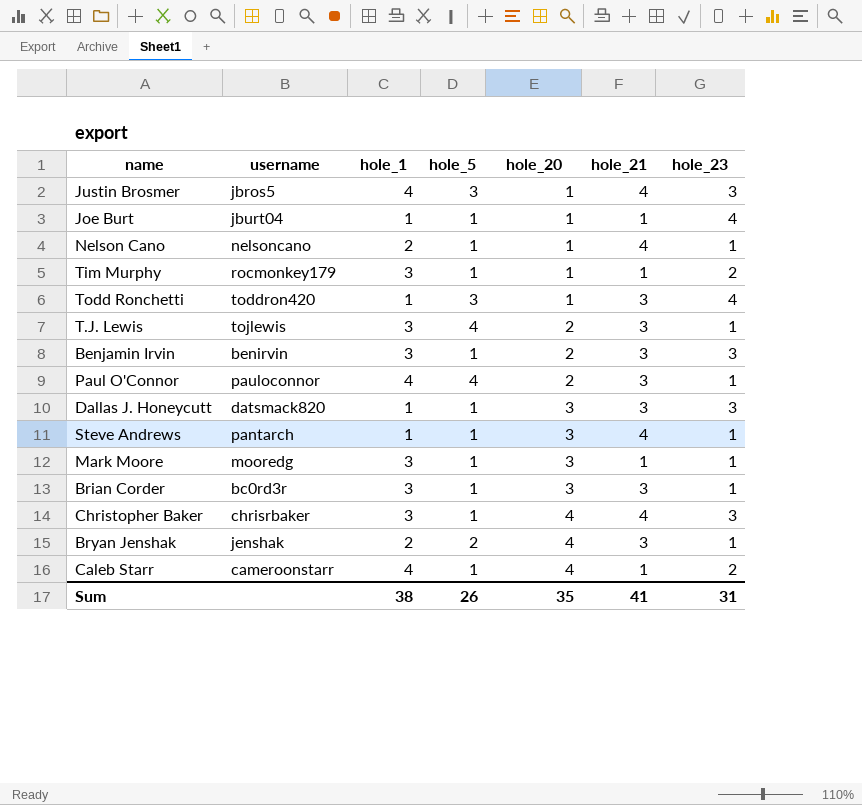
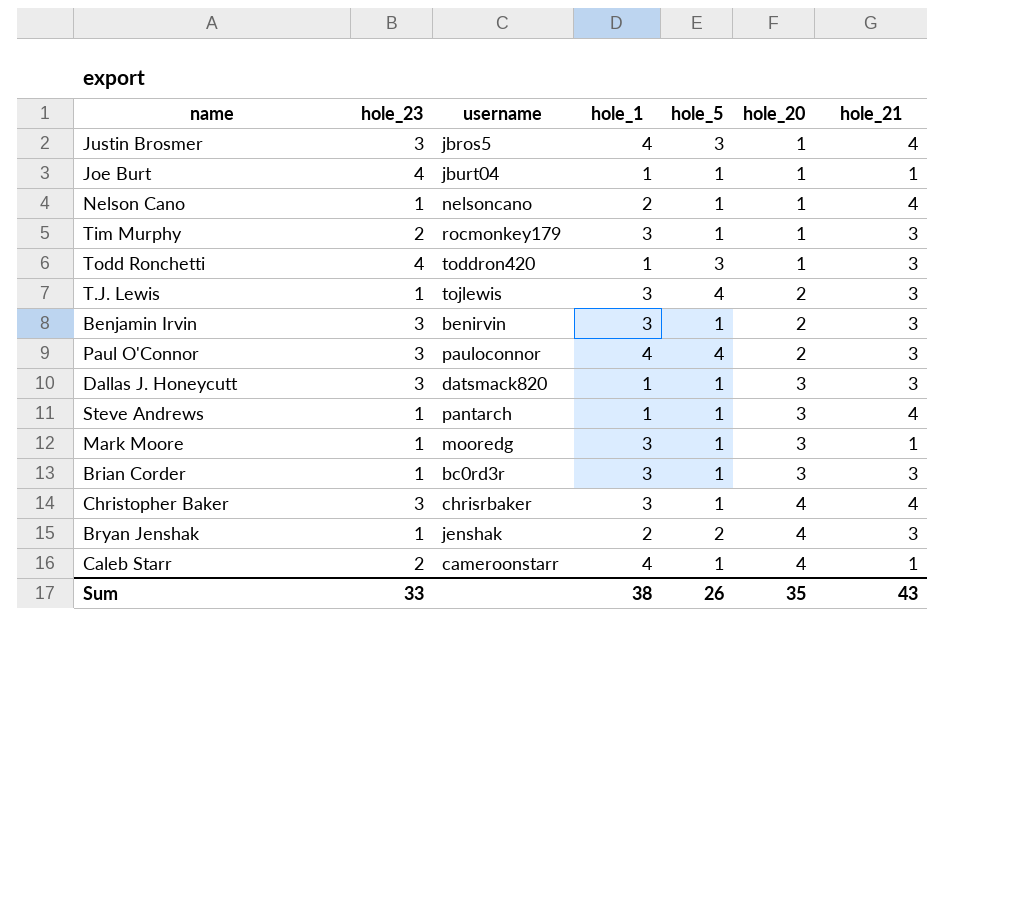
column hole_23 | position: 7 -> 2
Tim Murphy | hole_21: 1 -> 3
Paul O'Connor | hole_23: 1 -> 3
Sum | hole_23: 31 -> 33
Sum | hole_21: 41 -> 43

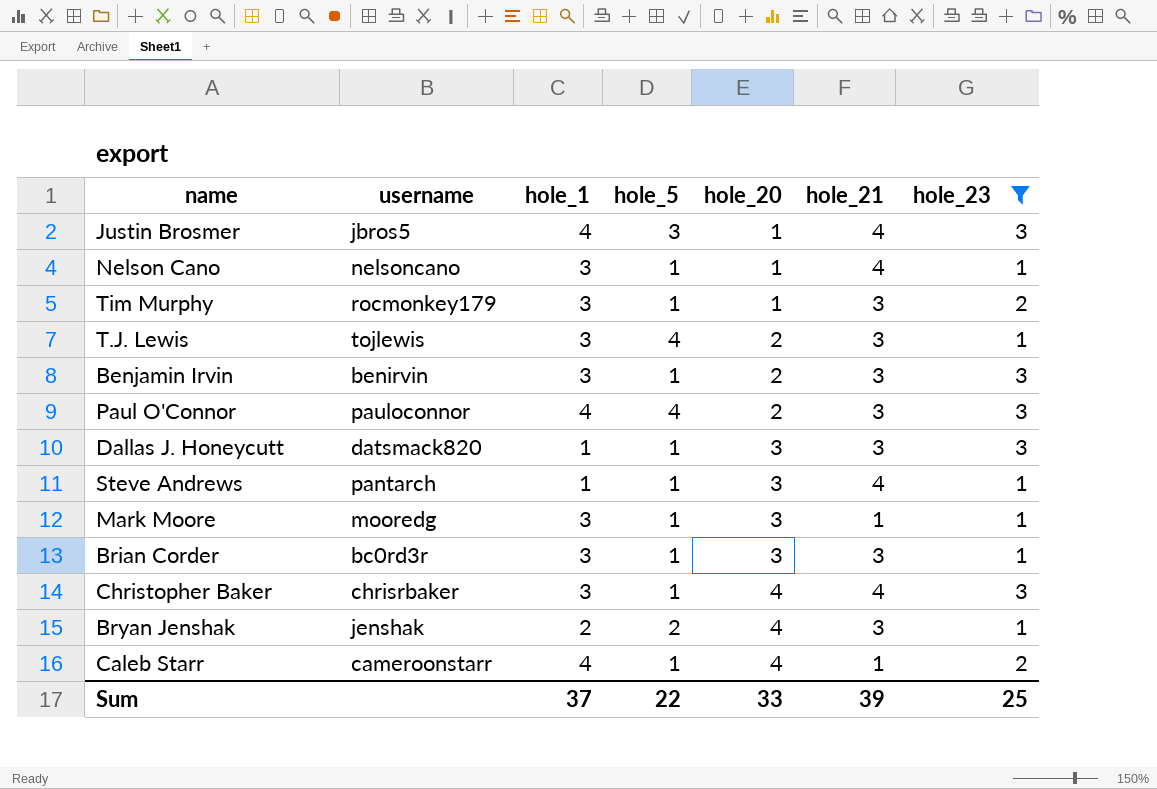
filter: none -> hole_23 != 4
column hole_23 | position: 2 -> 7
Nelson Cano | hole_1: 2 -> 3
Sum | hole_1: 38 -> 37
Sum | hole_5: 26 -> 22
Sum | hole_20: 35 -> 33
Sum | hole_21: 43 -> 39
Sum | hole_23: 33 -> 25

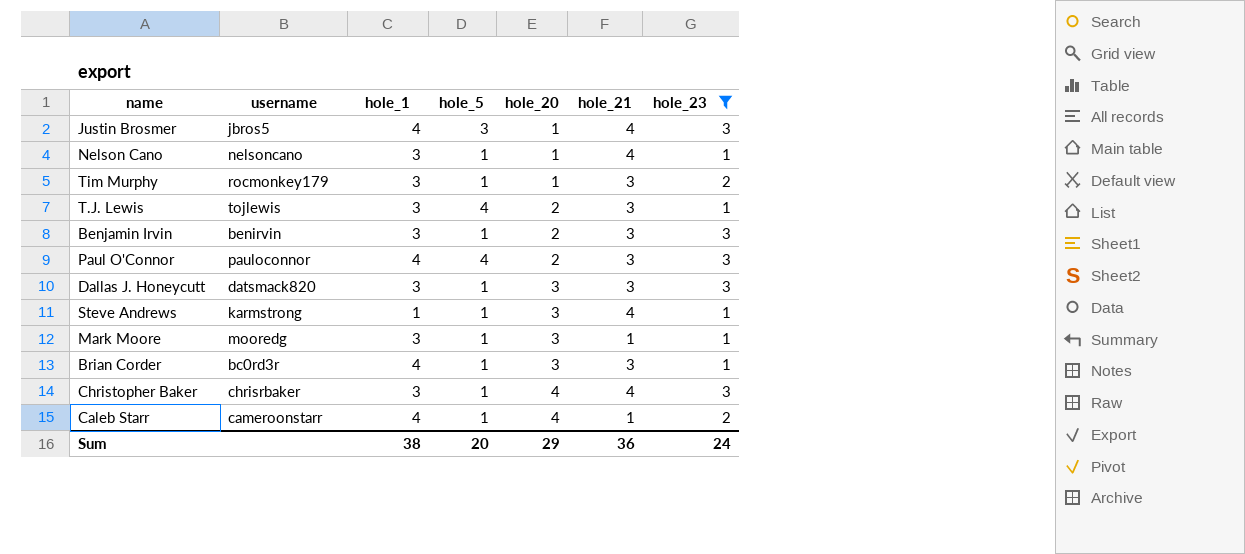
row Bryan Jenshak: jenshak | 2 | 2 | 4 | 3 | 1 -> none
Dallas J. Honeycutt | hole_1: 1 -> 3
Steve Andrews | username: pantarch -> karmstrong
Brian Corder | hole_1: 3 -> 4
Sum | hole_1: 37 -> 38
Sum | hole_5: 22 -> 20
Sum | hole_20: 33 -> 29
Sum | hole_21: 39 -> 36
Sum | hole_23: 25 -> 24

